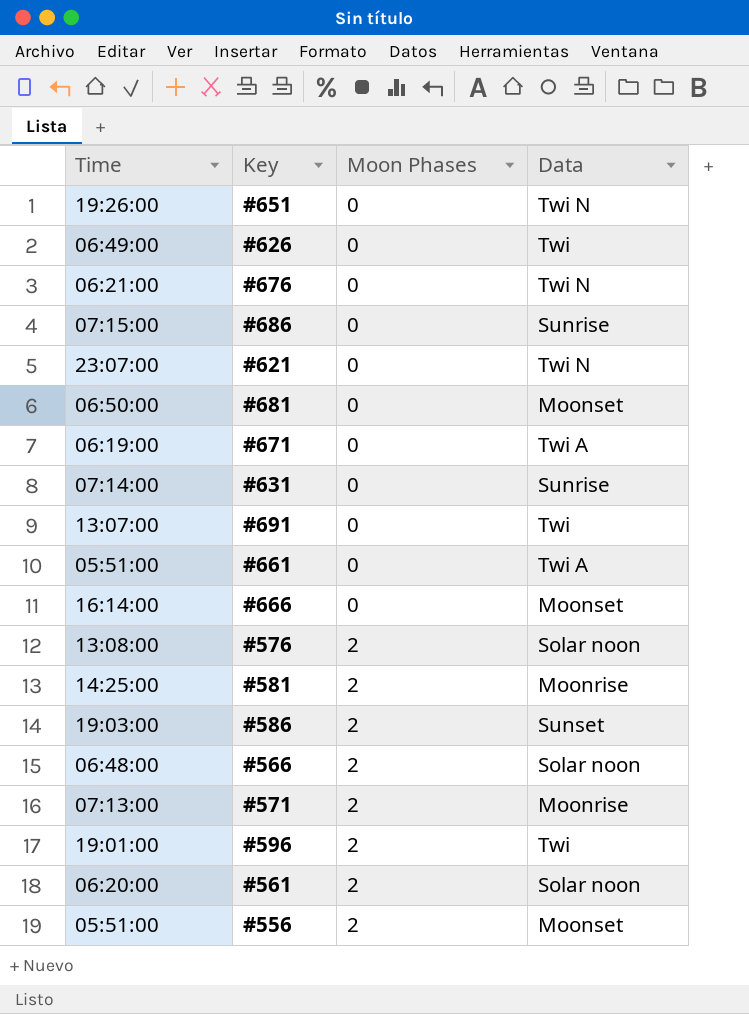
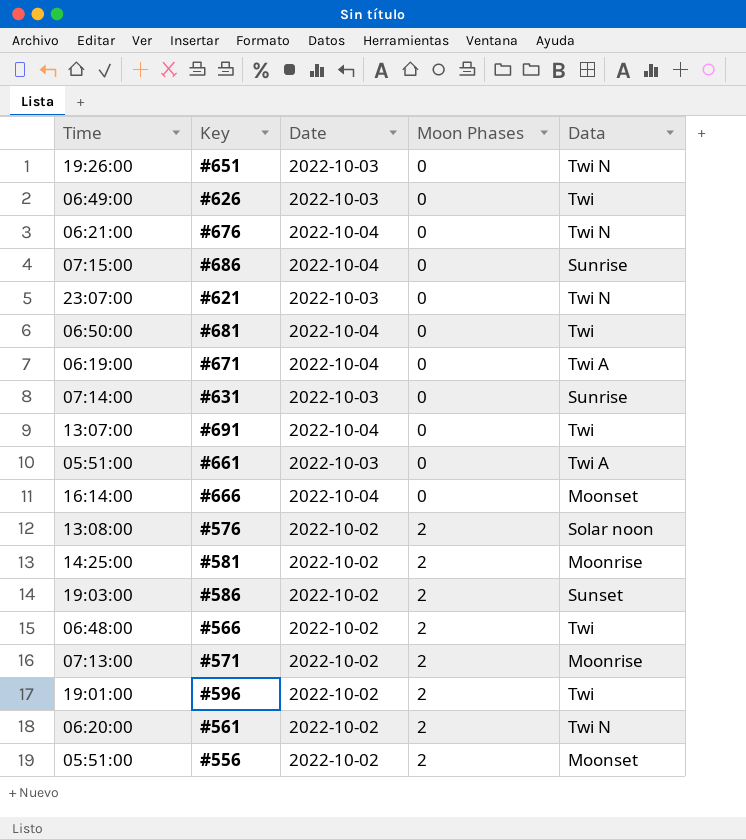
column Date | position: none -> 3
#681 | Data: Moonset -> Twi
#566 | Data: Solar noon -> Twi
#561 | Data: Solar noon -> Twi N

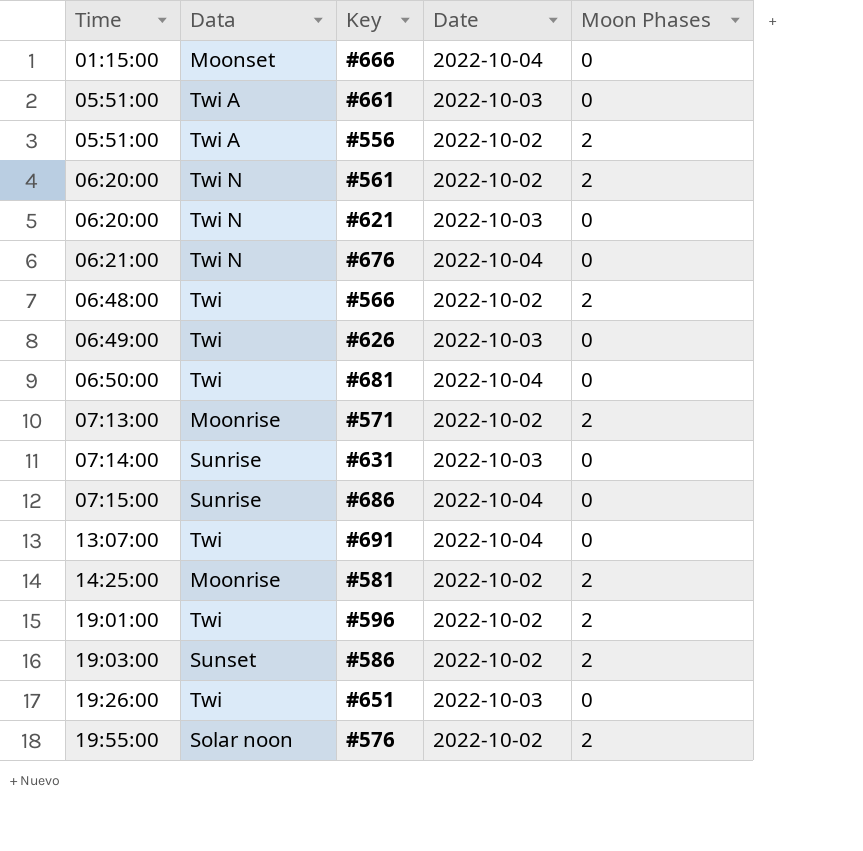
row order: Moon Phases ascending -> Time ascending
column Data | position: 5 -> 2
row #671: 06:19:00 | 2022-10-04 | 0 | Twi A -> none
#666 | Time: 16:14:00 -> 01:15:00
#556 | Data: Moonset -> Twi A
#621 | Time: 23:07:00 -> 06:20:00
#651 | Data: Twi N -> Twi
#576 | Time: 13:08:00 -> 19:55:00

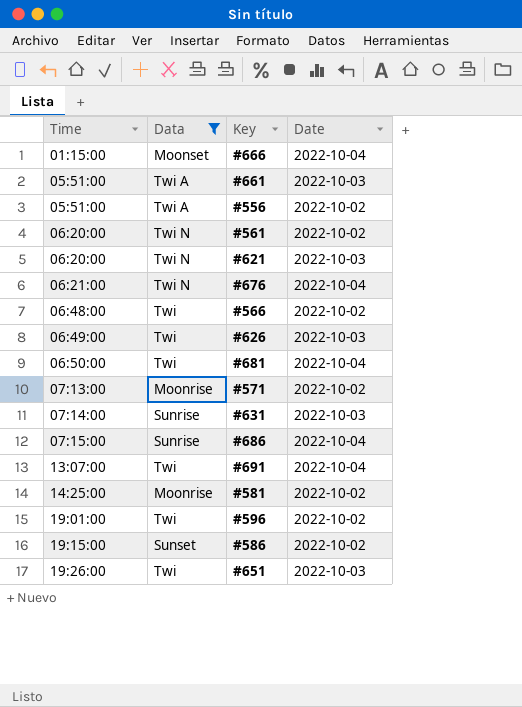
filter: none -> Data != Solar noon
column Moon Phases | position: 5 -> none
#586 | Time: 19:03:00 -> 19:15:00

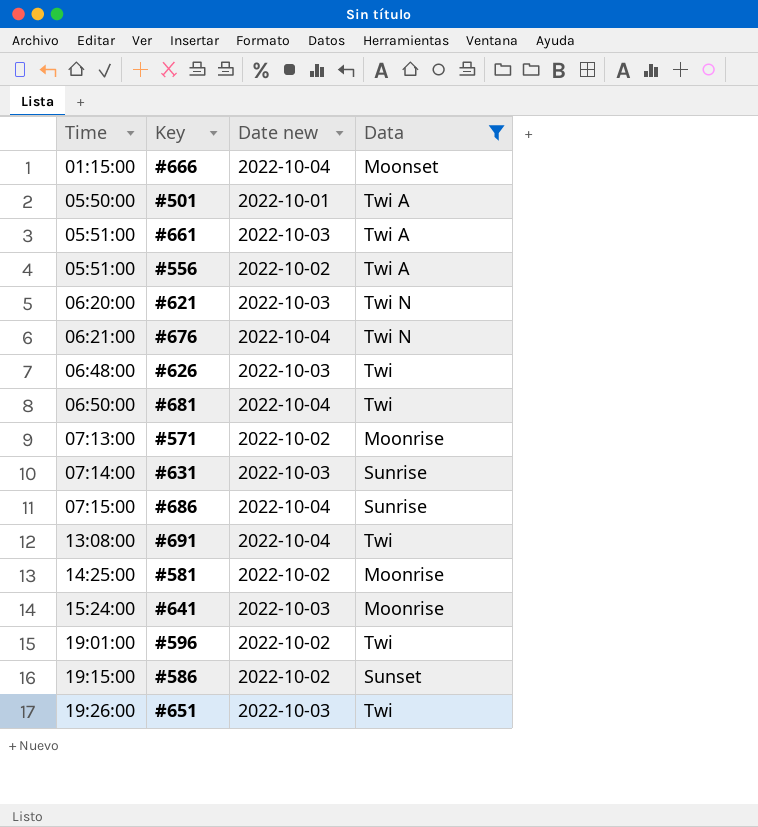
column name: Date -> Date new
column Data | position: 2 -> 4
row #561: 06:20:00 | Twi N | 2022-10-02 -> none
row #566: 06:48:00 | Twi | 2022-10-02 -> none
row #501: none -> 05:50:00 | 2022-10-01 | Twi A
#626 | Time: 06:49:00 -> 06:48:00
#691 | Time: 13:07:00 -> 13:08:00
row #641: none -> 15:24:00 | 2022-10-03 | Moonrise

